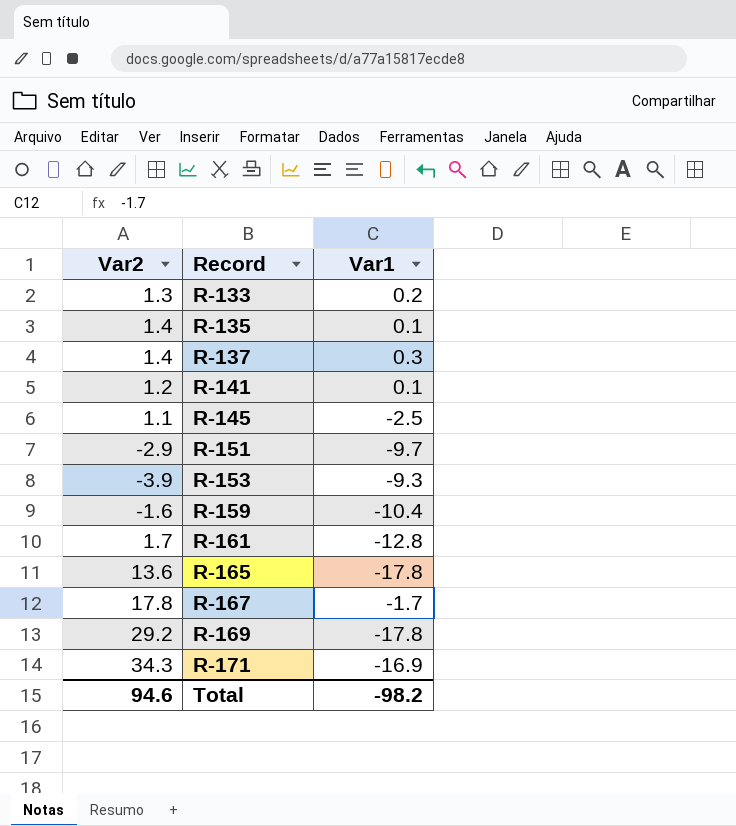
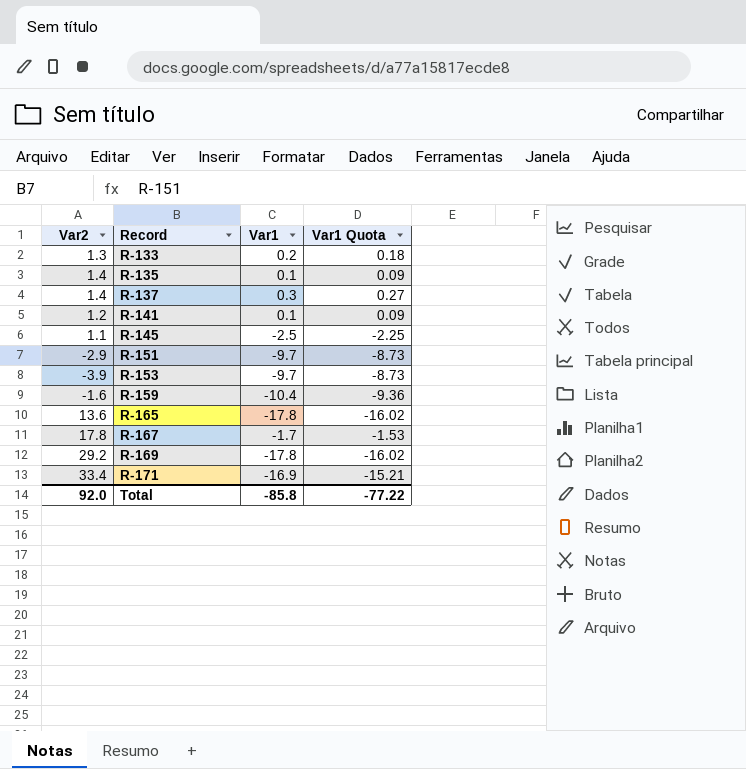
column Var1 Quota | formula: none -> [Var1] * 0.9
row R-161: 1.7 | -12.8 -> none
R-153 | Var1: -9.3 -> -9.7
R-171 | Var2: 34.3 -> 33.4
Total | Var2: 94.6 -> 92.0
Total | Var1: -98.2 -> -85.8

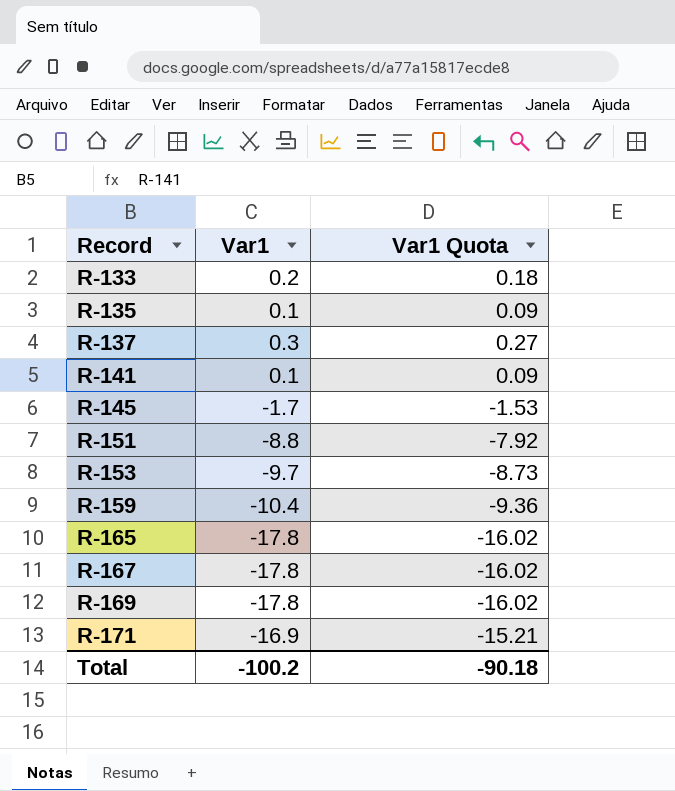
column Var2 | position: 1 -> none
R-145 | Var1: -2.5 -> -1.7
R-145 | Var1 Quota: -2.25 -> -1.53
R-151 | Var1: -9.7 -> -8.8
R-151 | Var1 Quota: -8.73 -> -7.92
R-167 | Var1: -1.7 -> -17.8
R-167 | Var1 Quota: -1.53 -> -16.02
Total | Var1: -85.8 -> -100.2
Total | Var1 Quota: -77.22 -> -90.18

